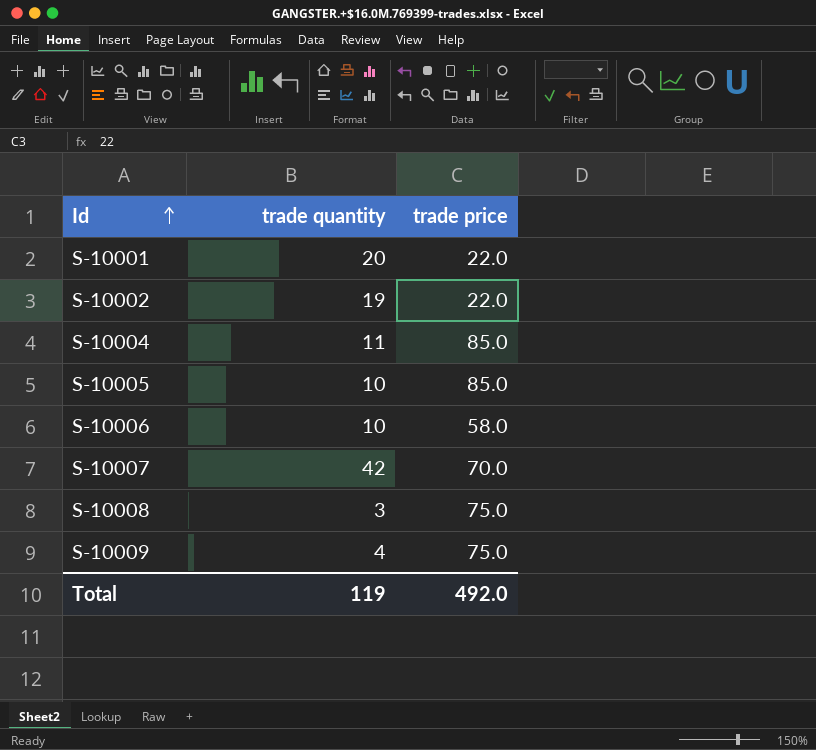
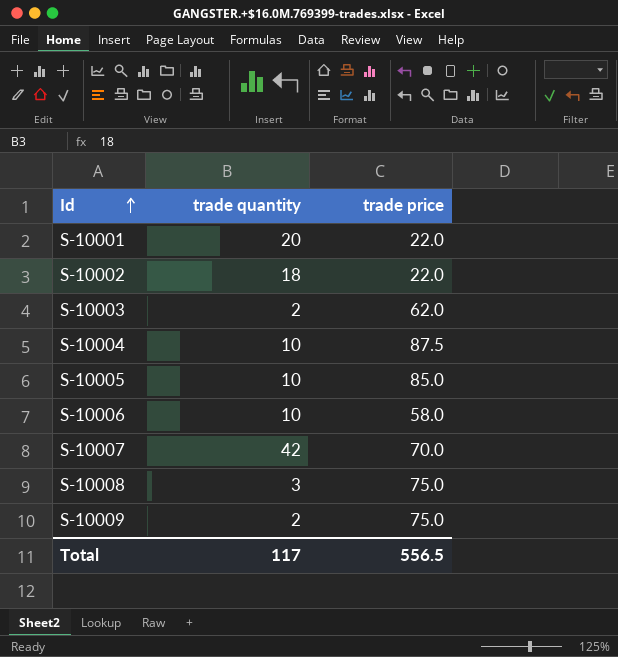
S-10002 | trade quantity: 19 -> 18
row S-10003: none -> 2 | 62.0
S-10004 | trade quantity: 11 -> 10
S-10004 | trade price: 85.0 -> 87.5
S-10009 | trade quantity: 4 -> 2
Total | trade quantity: 119 -> 117
Total | trade price: 492.0 -> 556.5

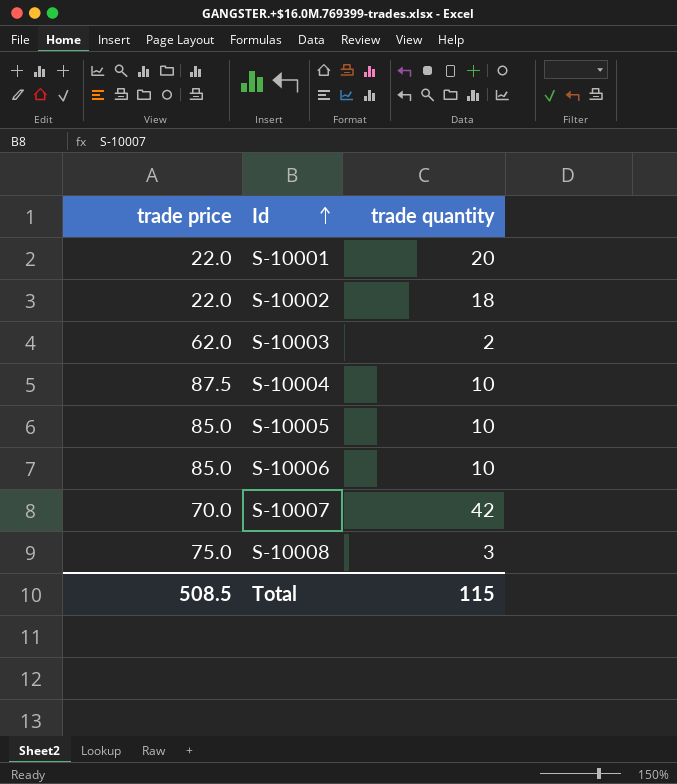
column trade price | position: 3 -> 1
row S-10009: 2 | 75.0 -> none
S-10006 | trade price: 58.0 -> 85.0
Total | trade price: 556.5 -> 508.5
Total | trade quantity: 117 -> 115

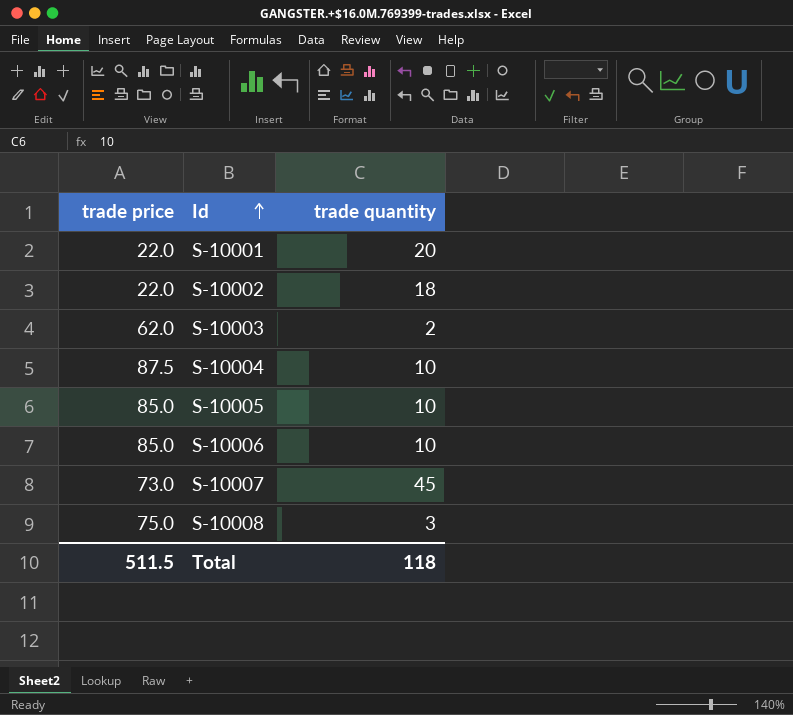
S-10007 | trade price: 70.0 -> 73.0
S-10007 | trade quantity: 42 -> 45
Total | trade price: 508.5 -> 511.5
Total | trade quantity: 115 -> 118

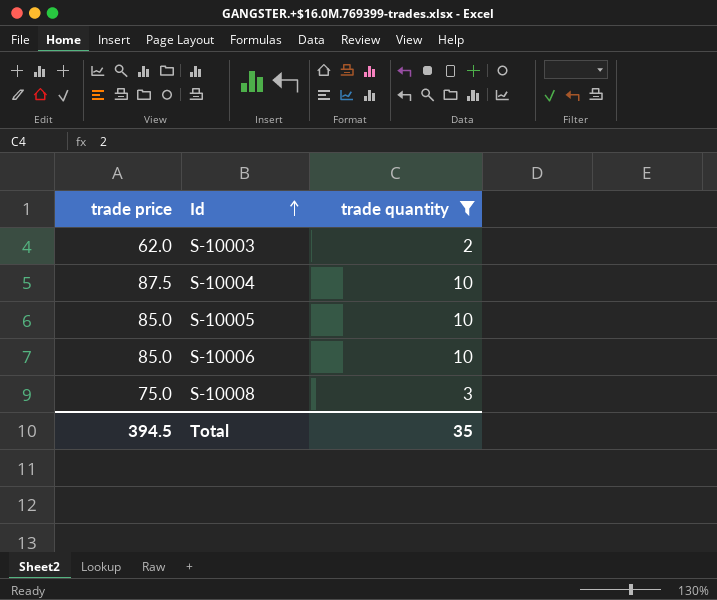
filter: none -> trade quantity <= 10
Total | trade price: 511.5 -> 394.5
Total | trade quantity: 118 -> 35

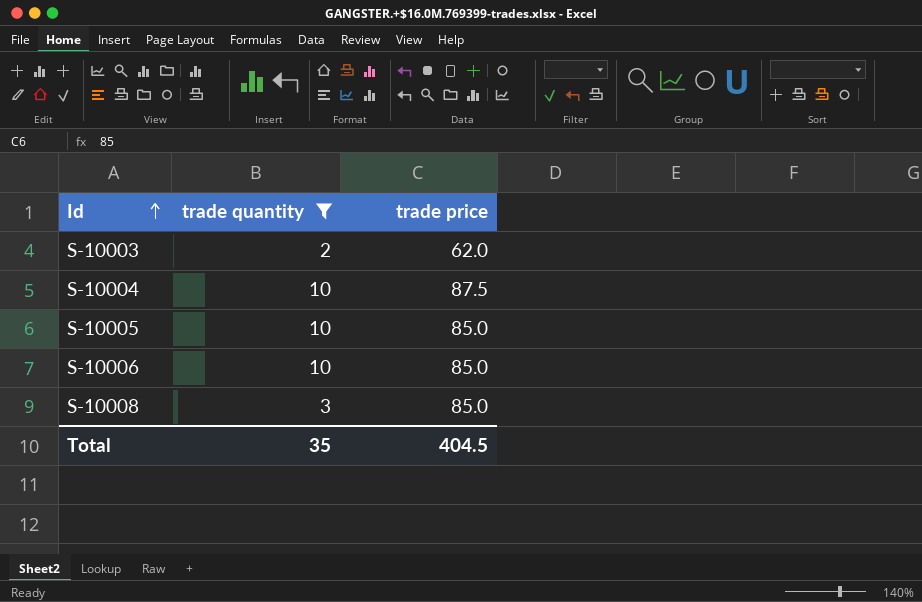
column trade price | position: 1 -> 3
S-10008 | trade price: 75.0 -> 85.0
Total | trade price: 394.5 -> 404.5

